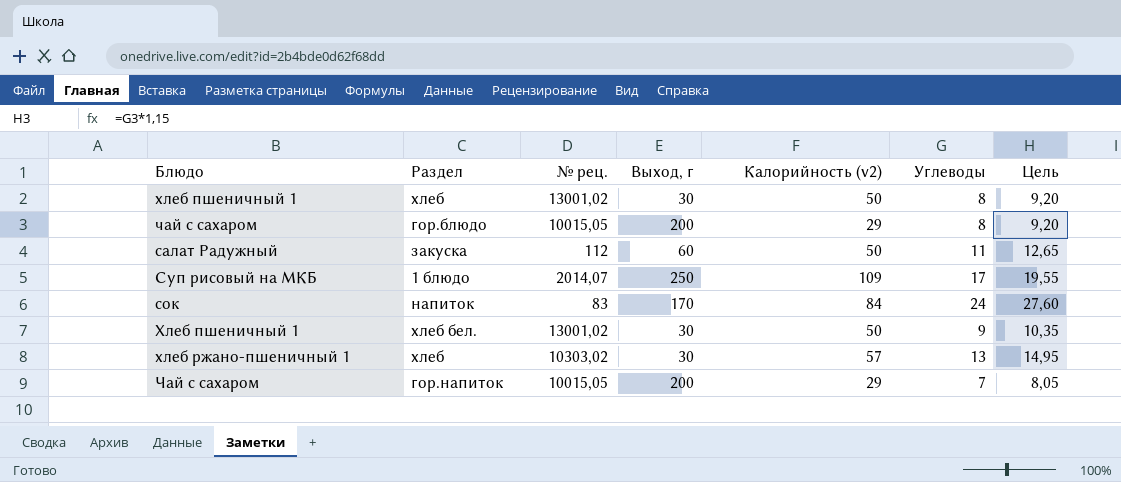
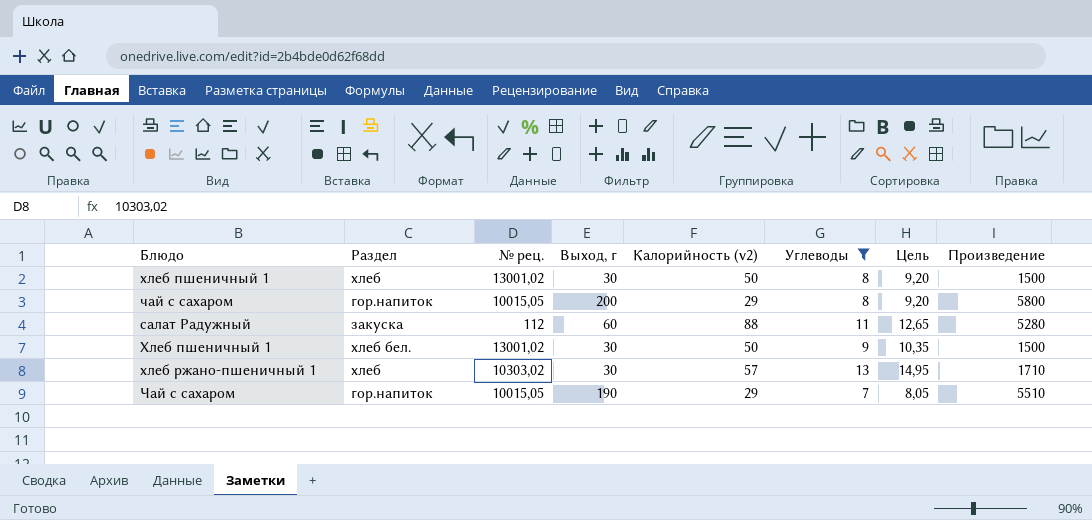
filter: none -> Углеводы <= 13
column Произведение | formula: none -> [Выход, г] * [Калорийность (v2)]
чай с сахаром | Раздел: гор.блюдо -> гор.напиток
салат Радужный | Калорийность (v2): 50 -> 88
Чай с сахаром | Выход, г: 200 -> 190

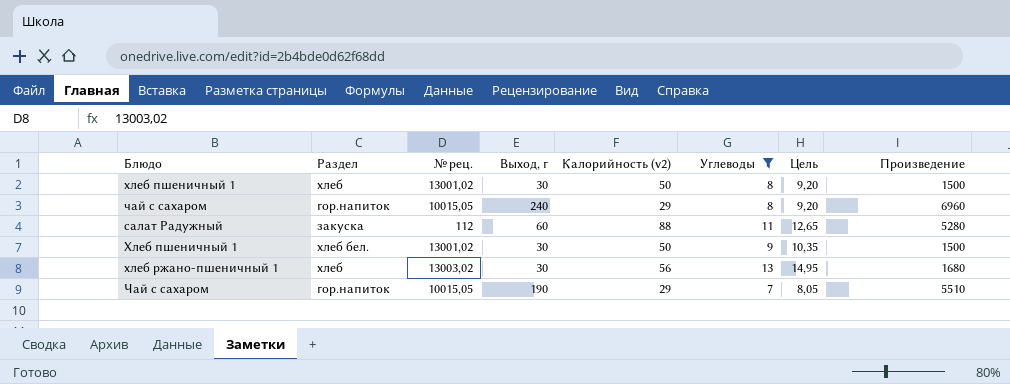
чай с сахаром | Выход, г: 200 -> 240
чай с сахаром | Произведение: 5800 -> 6960
хлеб ржано-пшеничный 1 | № рец.: 10303,02 -> 13003,02
хлеб ржано-пшеничный 1 | Калорийность (v2): 57 -> 56
хлеб ржано-пшеничный 1 | Произведение: 1710 -> 1680

